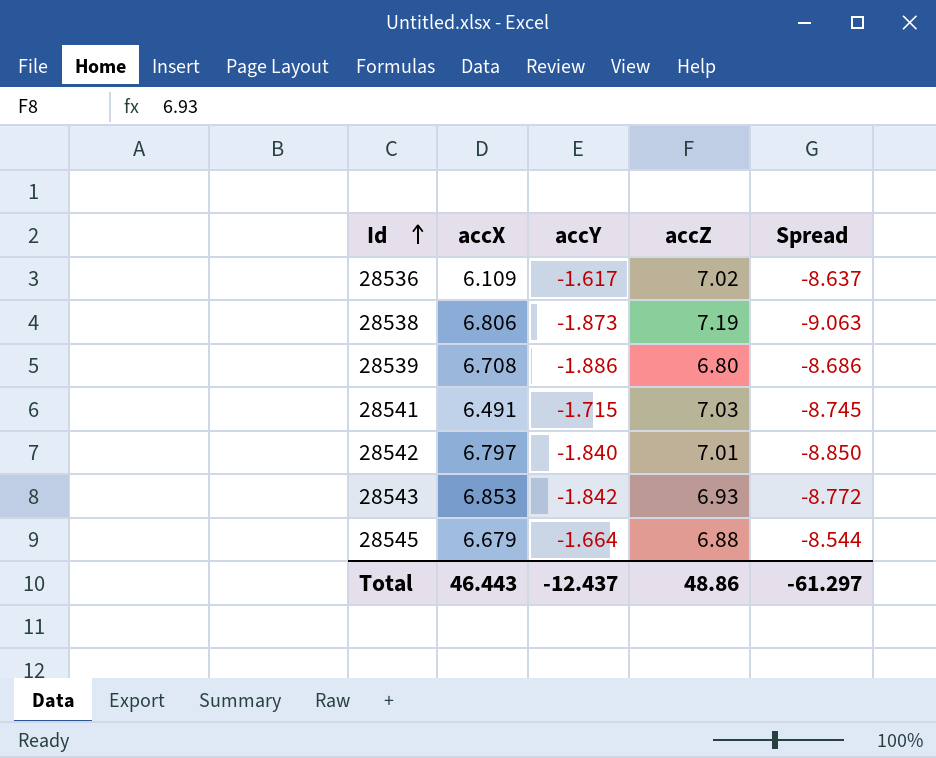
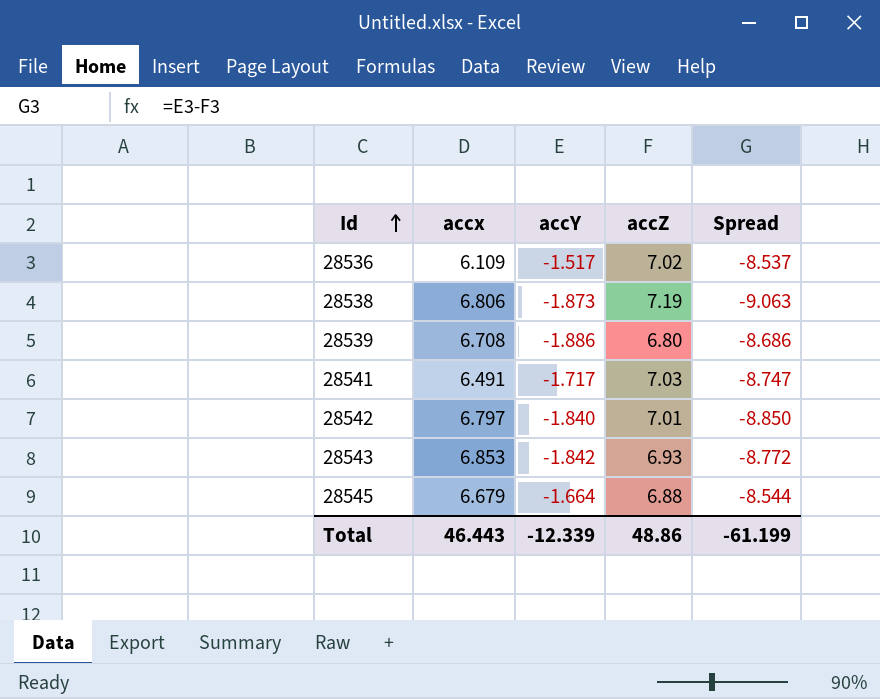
column name: accX -> accx
28536 | accY: -1.617 -> -1.517
28536 | Spread: -8.637 -> -8.537
28541 | accY: -1.715 -> -1.717
28541 | Spread: -8.745 -> -8.747
Total | accY: -12.437 -> -12.339
Total | Spread: -61.297 -> -61.199

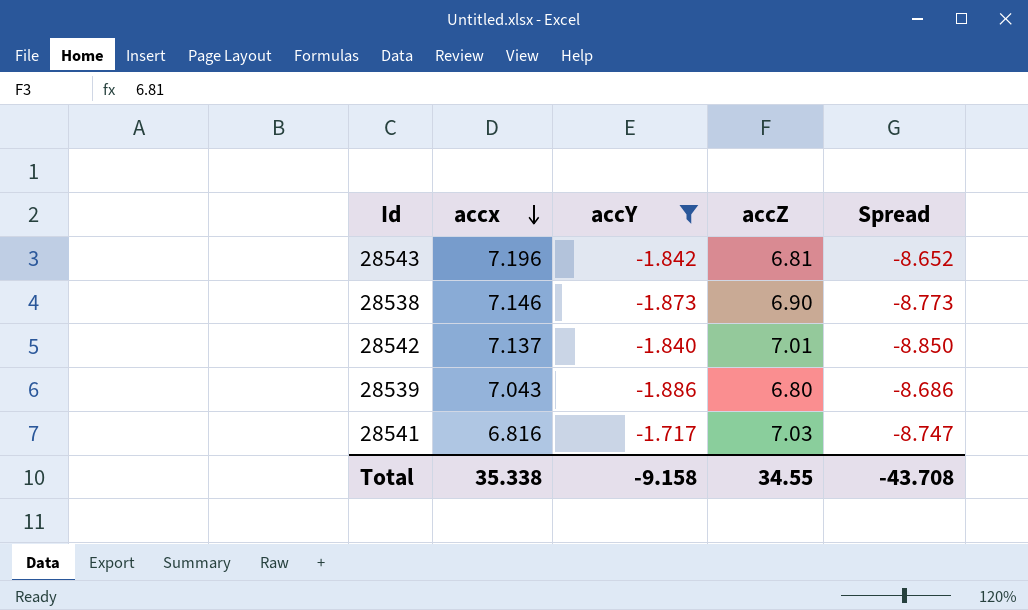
filter: none -> accY <= -1.717
row order: Id ascending -> accx descending
28543 | accx: 6.853 -> 7.196
28543 | accZ: 6.93 -> 6.81
28543 | Spread: -8.772 -> -8.652
28538 | accx: 6.806 -> 7.146
28538 | accZ: 7.19 -> 6.90
28538 | Spread: -9.063 -> -8.773
28542 | accx: 6.797 -> 7.137
28539 | accx: 6.708 -> 7.043
28541 | accx: 6.491 -> 6.816
Total | accx: 46.443 -> 35.338
Total | accY: -12.339 -> -9.158
Total | accZ: 48.86 -> 34.55
Total | Spread: -61.199 -> -43.708

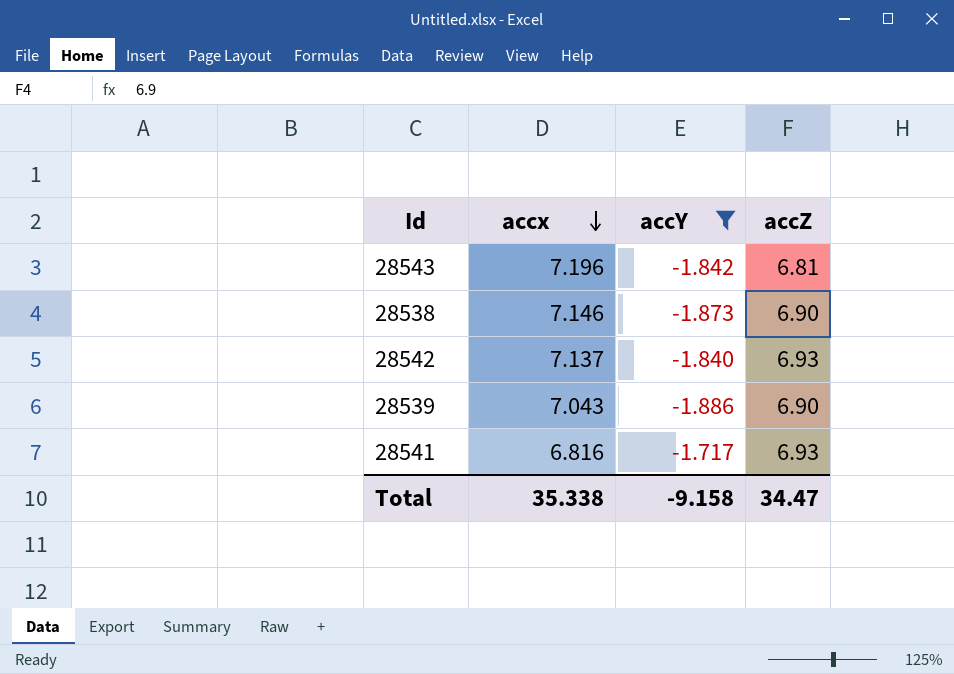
column Spread | formula: [accY] - [accZ] -> none
28542 | accZ: 7.01 -> 6.93
28539 | accZ: 6.80 -> 6.90
28541 | accZ: 7.03 -> 6.93
Total | accZ: 34.55 -> 34.47

